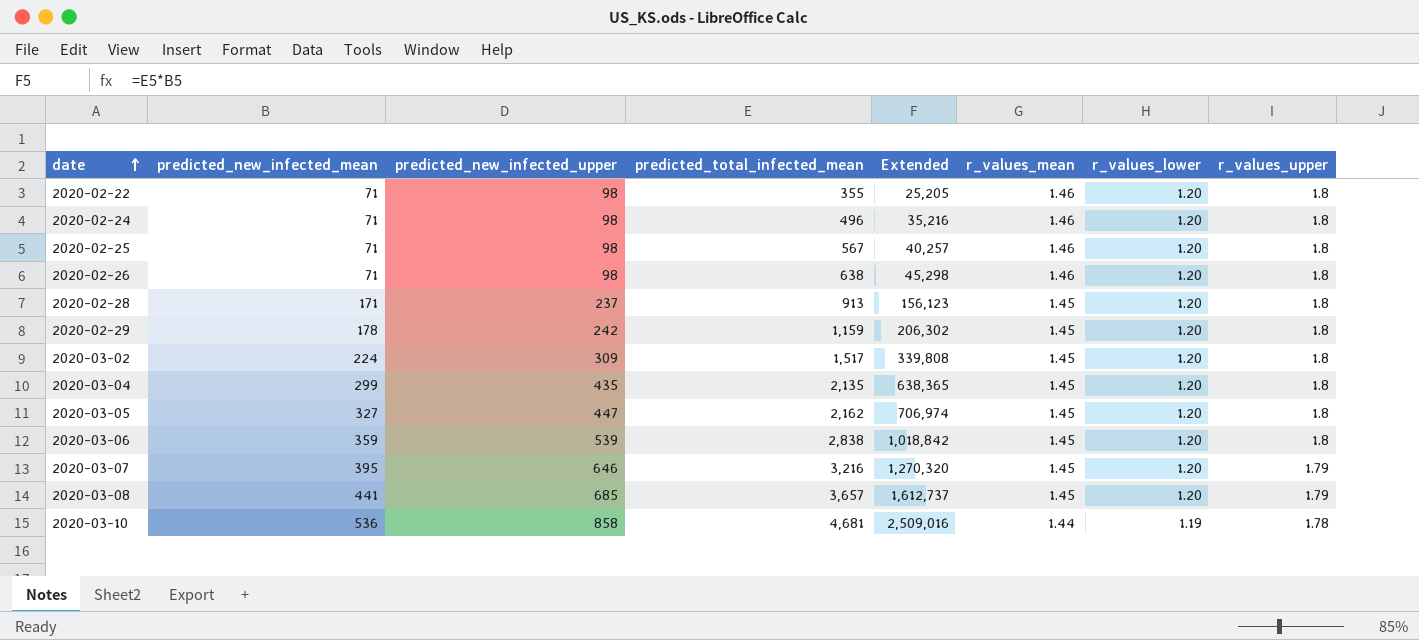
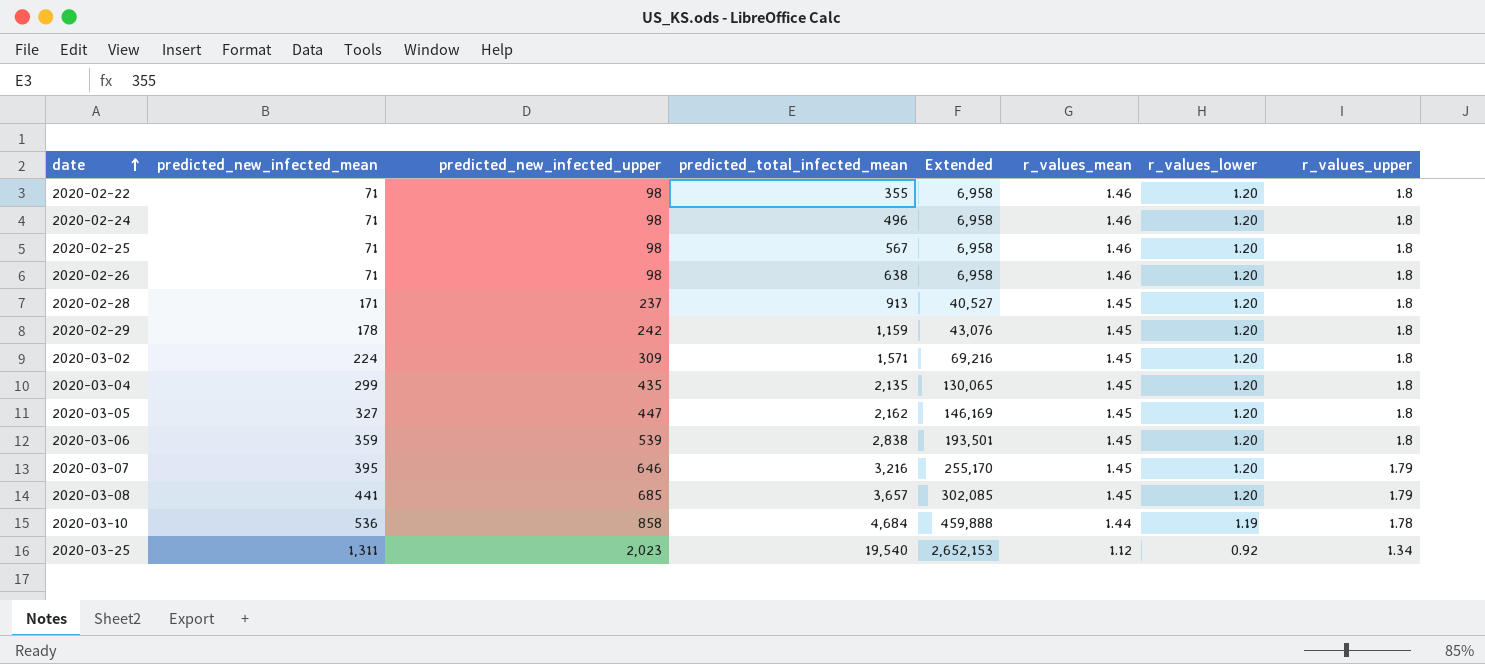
column Extended | formula: [predicted_new_infected_mean] * [predicted_total_infected_mean] -> [predicted_new_infected_mean] * [predicted_new_infected_upper]
2020-03-02 | predicted_total_infected_mean: 1,517 -> 1,571
2020-03-10 | predicted_total_infected_mean: 4,681 -> 4,684
row 2020-03-25: none -> 1,311 | 2,023 | 19,540 | 2,652,153 | 1.12 | 0.92 | 1.34

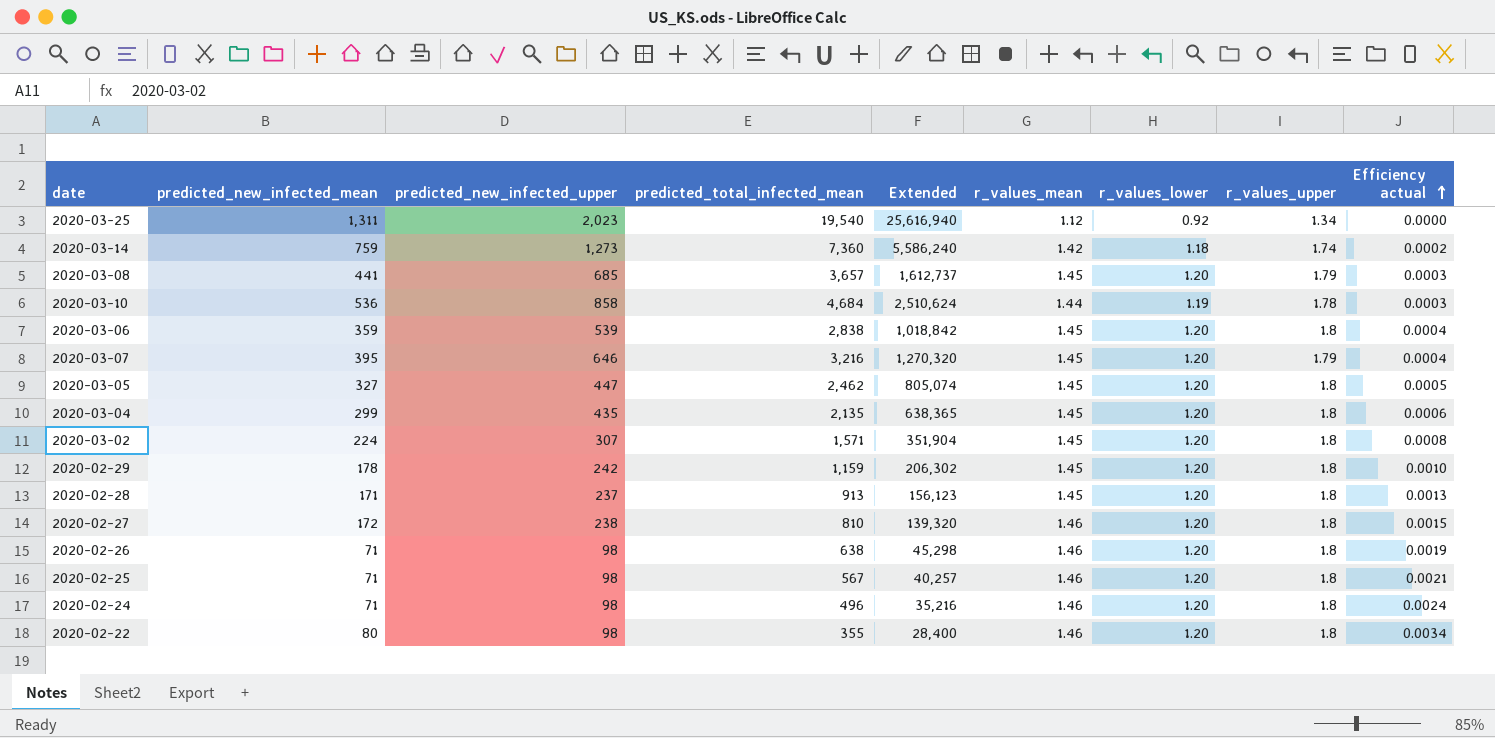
row order: date ascending -> Efficiency actual ascending
column Extended | formula: [predicted_new_infected_mean] * [predicted_new_infected_upper] -> [predicted_new_infected_mean] * [predicted_total_infected_mean]
column Efficiency actual | formula: none -> [r_values_lower] / [predicted_total_infected_mean]
row 2020-03-14: none -> 759 | 1,273 | 7,360 | 5,586,240 | 1.42 | 1.18 | 1.74 | 0.0002
2020-03-05 | predicted_total_infected_mean: 2,162 -> 2,462
2020-03-02 | predicted_new_infected_upper: 309 -> 307
row 2020-02-27: none -> 172 | 238 | 810 | 139,320 | 1.46 | 1.20 | 1.8 | 0.0015
2020-02-22 | predicted_new_infected_mean: 71 -> 80

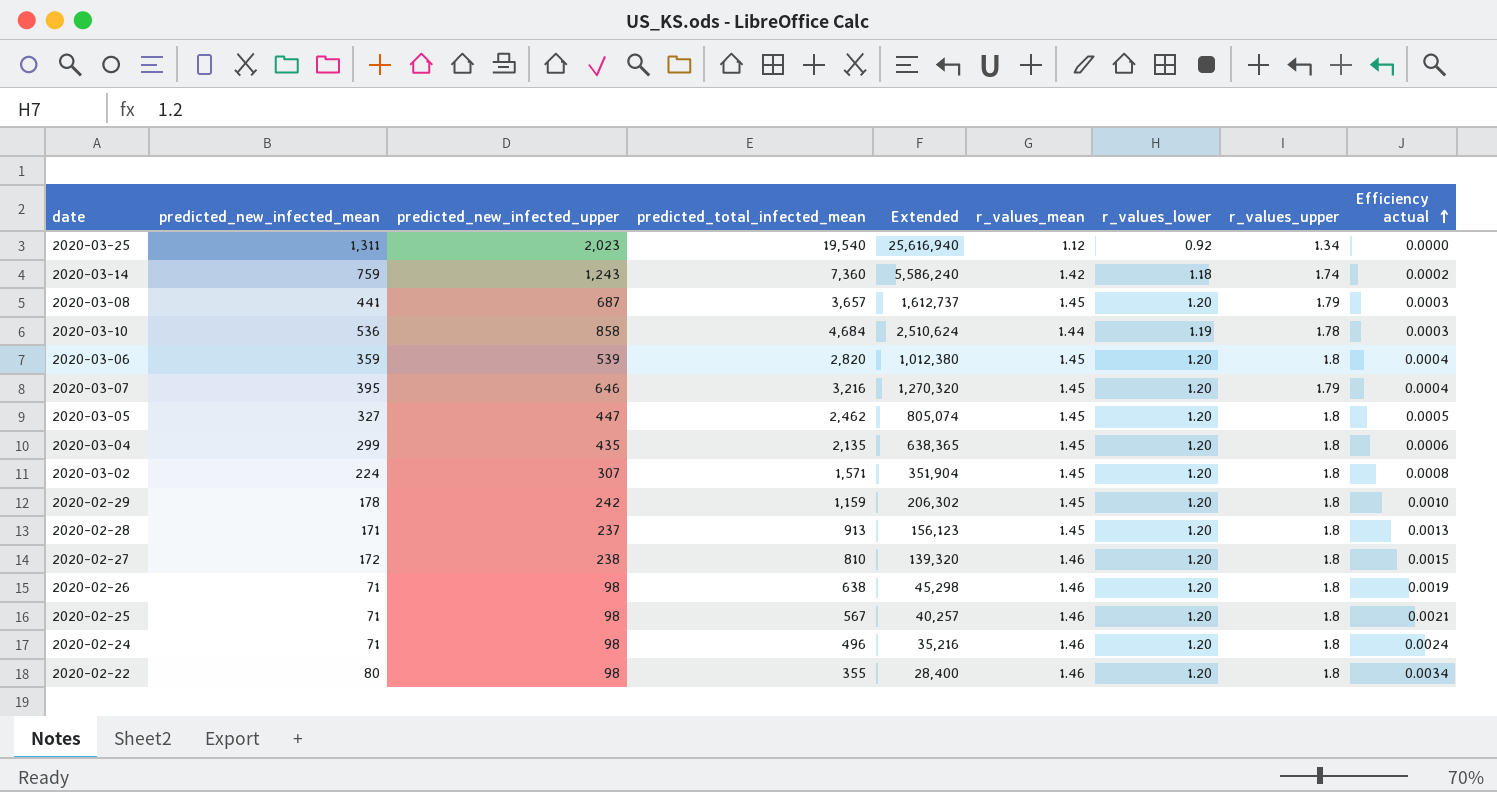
2020-03-14 | predicted_new_infected_upper: 1,273 -> 1,243
2020-03-08 | predicted_new_infected_upper: 685 -> 687
2020-03-06 | predicted_total_infected_mean: 2,838 -> 2,820
2020-03-06 | Extended: 1,018,842 -> 1,012,380

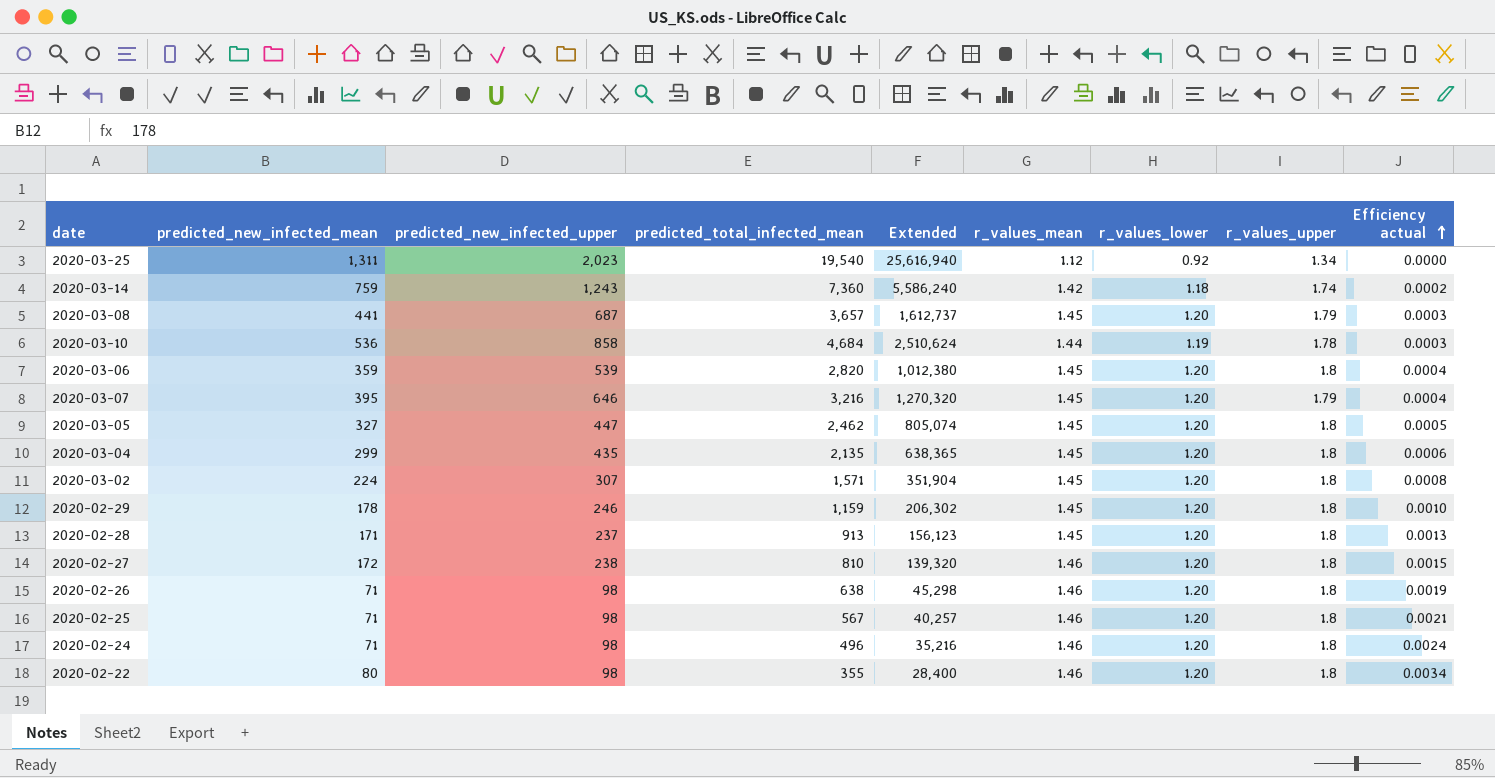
2020-02-29 | predicted_new_infected_upper: 242 -> 246

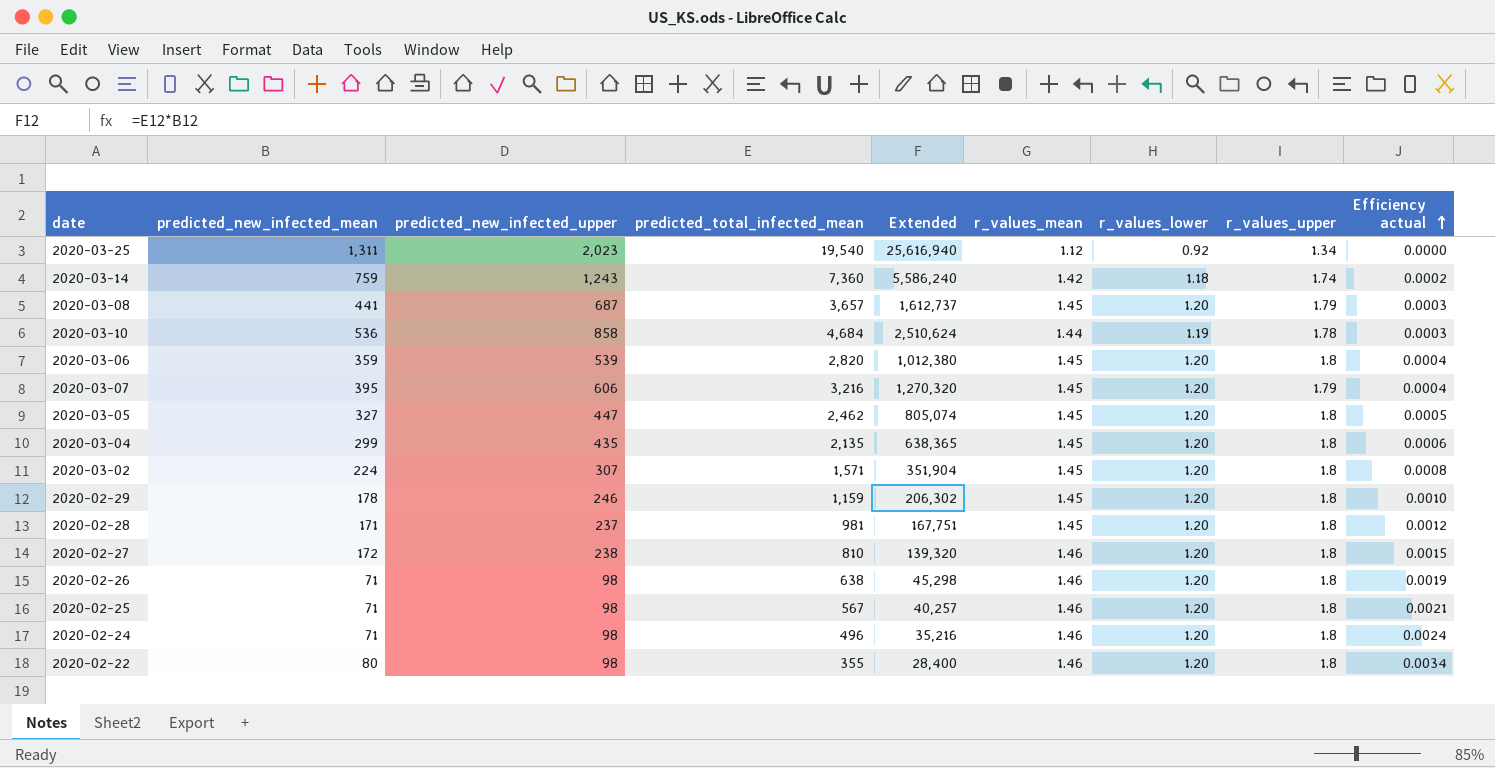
2020-03-07 | predicted_new_infected_upper: 646 -> 606
2020-02-28 | predicted_total_infected_mean: 913 -> 981
2020-02-28 | Extended: 156,123 -> 167,751
2020-02-28 | Efficiency actual: 0.0013 -> 0.0012

